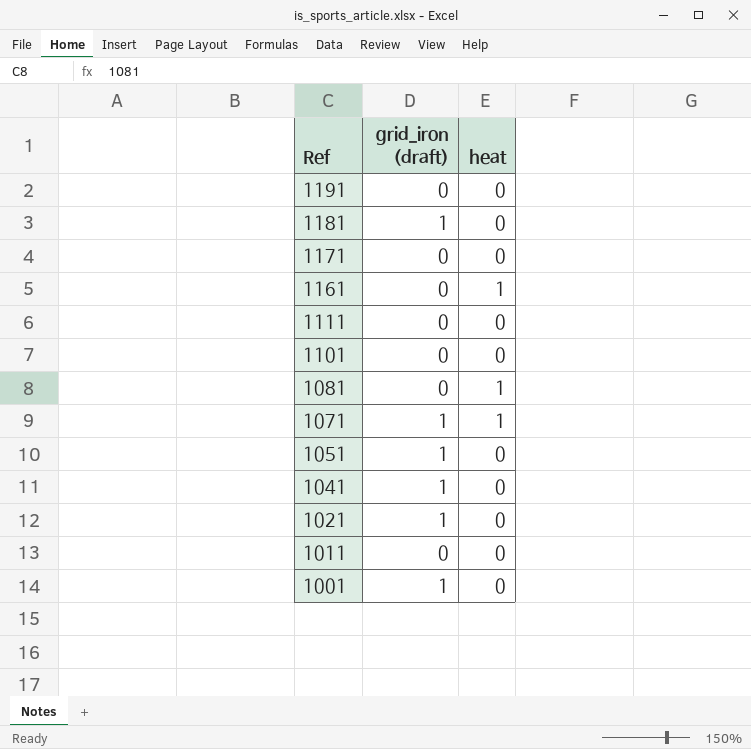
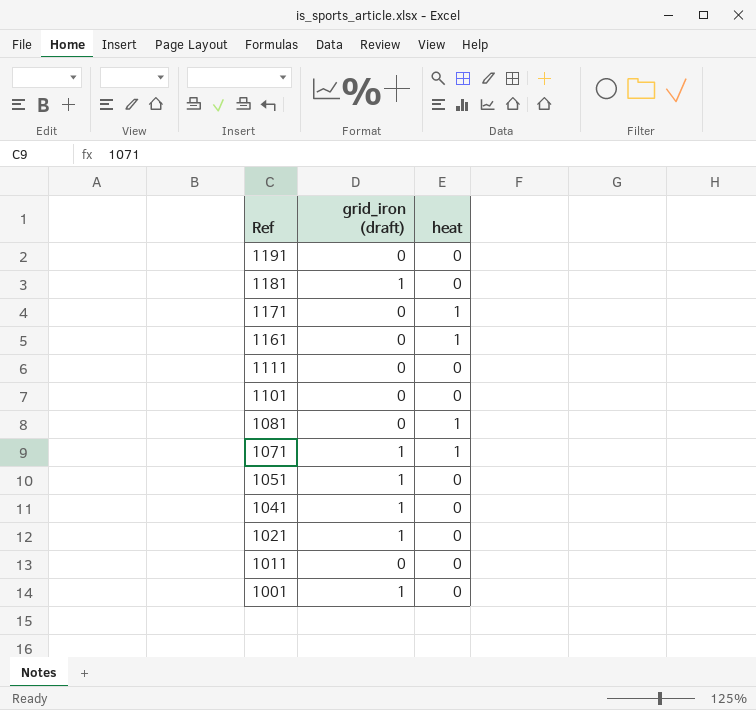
1171 | heat: 0 -> 1

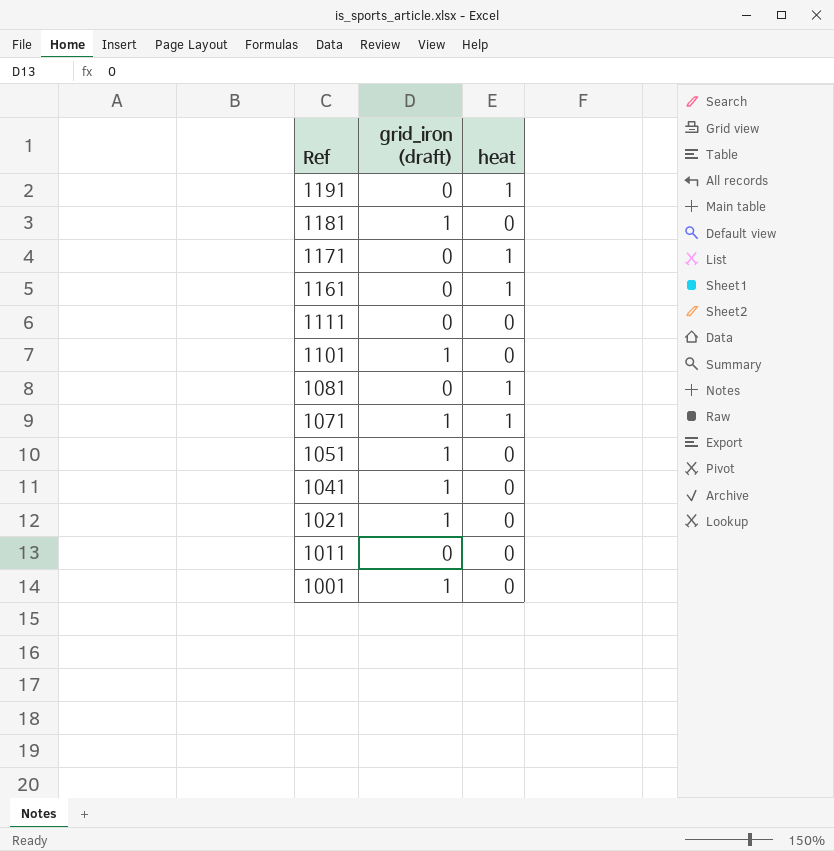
1191 | heat: 0 -> 1
1101 | grid_iron (draft): 0 -> 1

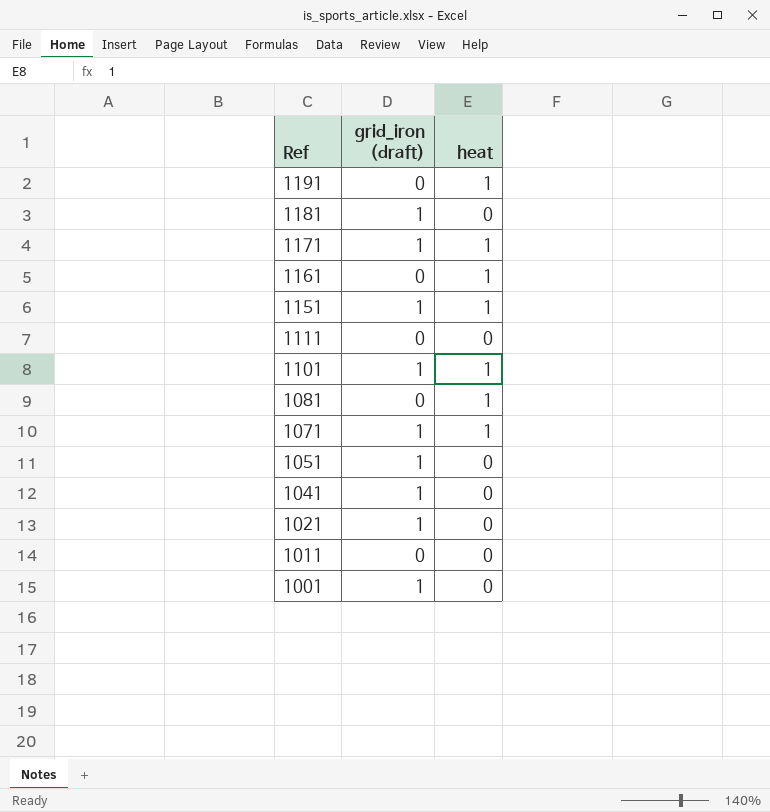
1171 | grid_iron (draft): 0 -> 1
row 1151: none -> 1 | 1
1101 | heat: 0 -> 1

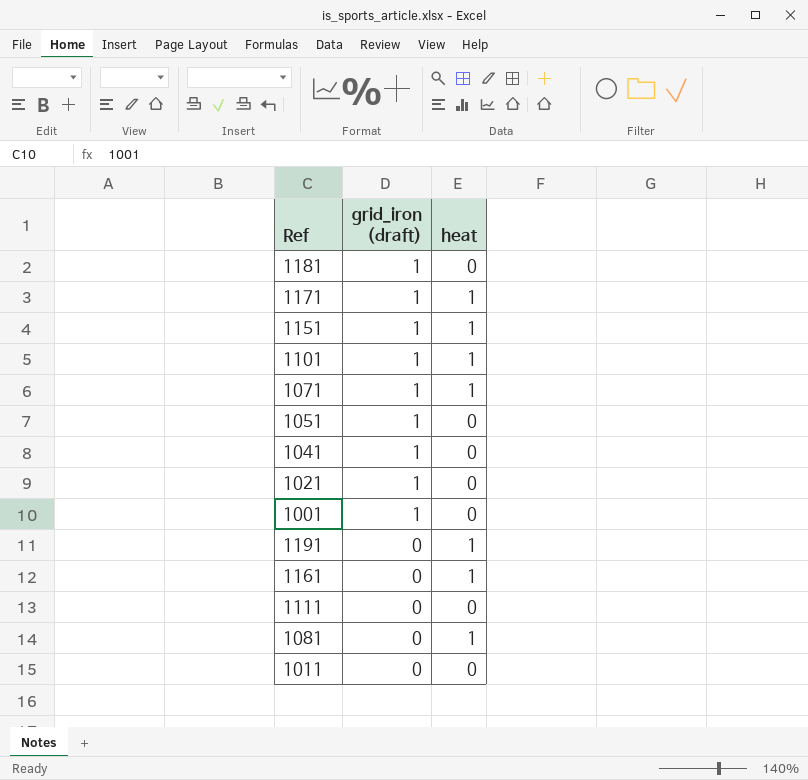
row order: Ref descending -> grid_iron (draft) descending

